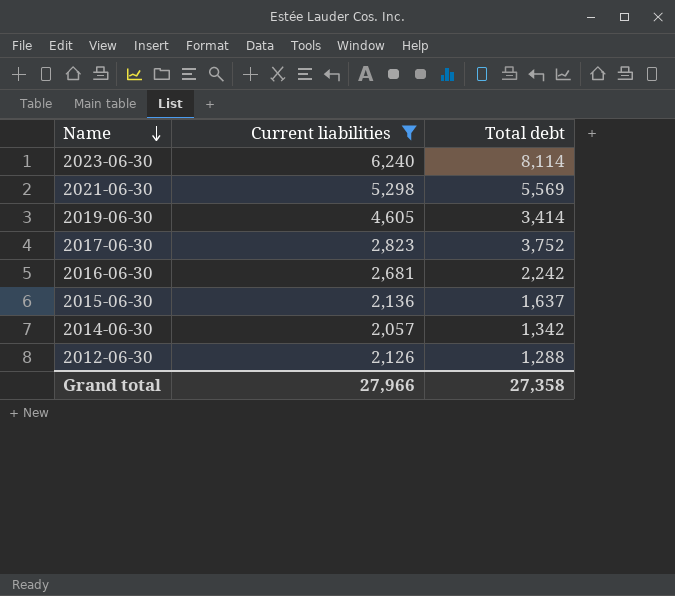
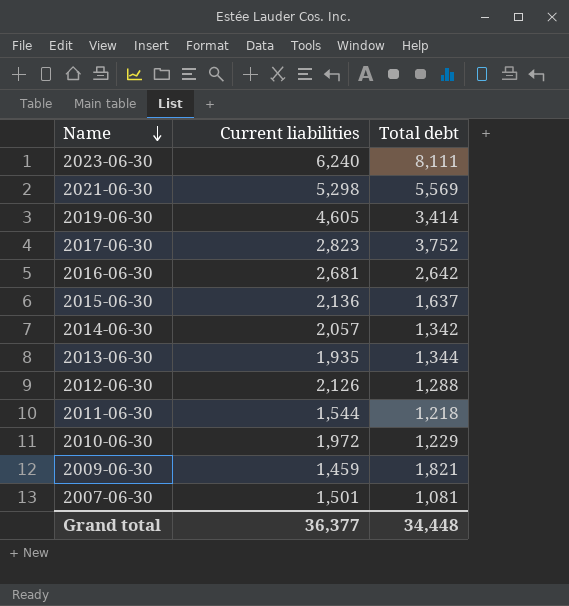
filter: Current liabilities >= 2,057 -> none
2023-06-30 | Total debt: 8,114 -> 8,111
2016-06-30 | Total debt: 2,242 -> 2,642
Grand total | Current liabilities: 27,966 -> 36,377
Grand total | Total debt: 27,358 -> 34,448

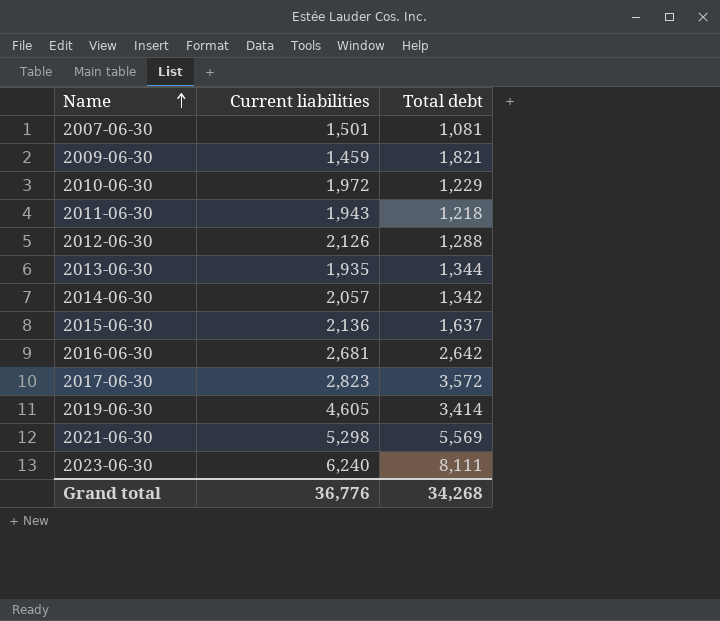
row order: Name descending -> Name ascending
2011-06-30 | Current liabilities: 1,544 -> 1,943
2017-06-30 | Total debt: 3,752 -> 3,572
Grand total | Current liabilities: 36,377 -> 36,776
Grand total | Total debt: 34,448 -> 34,268

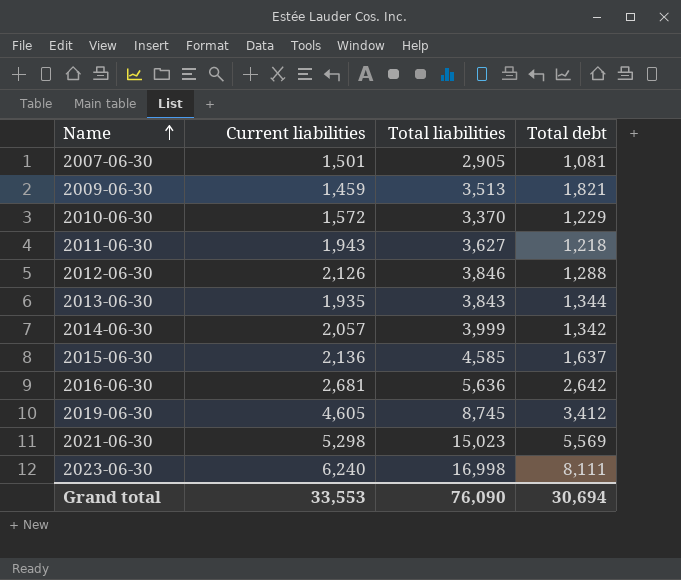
column Total liabilities | position: none -> 3
row 2017-06-30: 2,823 | 3,572 -> none
2010-06-30 | Current liabilities: 1,972 -> 1,572
2019-06-30 | Total debt: 3,414 -> 3,412
Grand total | Current liabilities: 36,776 -> 33,553
Grand total | Total debt: 34,268 -> 30,694

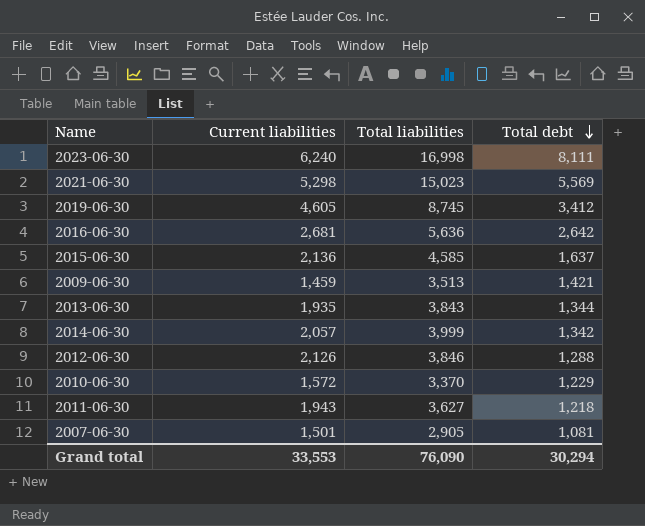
row order: Name ascending -> Total debt descending
2009-06-30 | Total debt: 1,821 -> 1,421
Grand total | Total debt: 30,694 -> 30,294

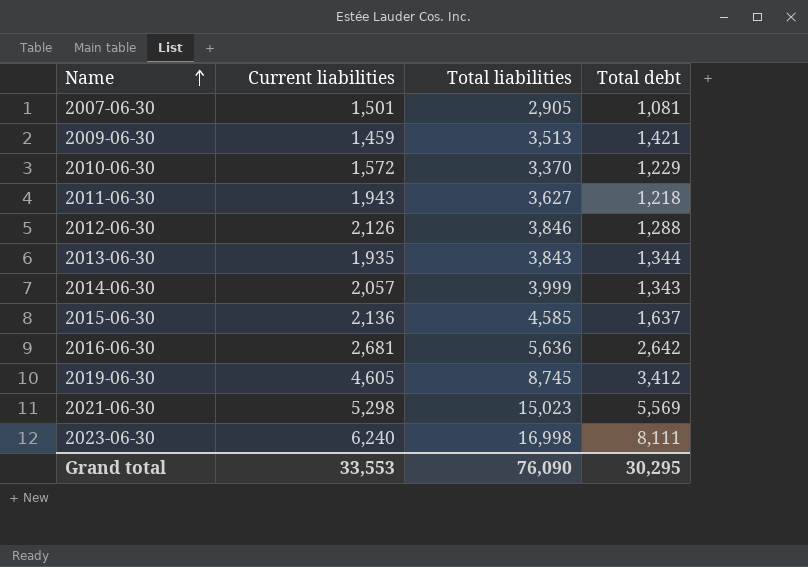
row order: Total debt descending -> Name ascending
2014-06-30 | Total debt: 1,342 -> 1,343
Grand total | Total debt: 30,294 -> 30,295

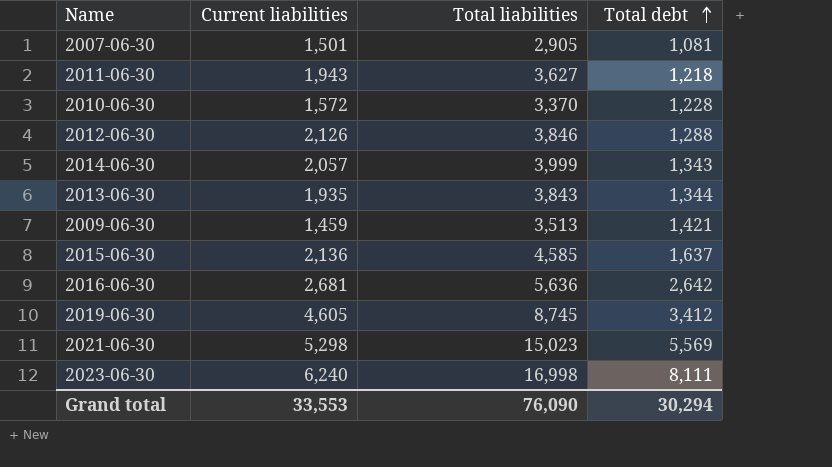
row order: Name ascending -> Total debt ascending
2010-06-30 | Total debt: 1,229 -> 1,228
Grand total | Total debt: 30,295 -> 30,294

